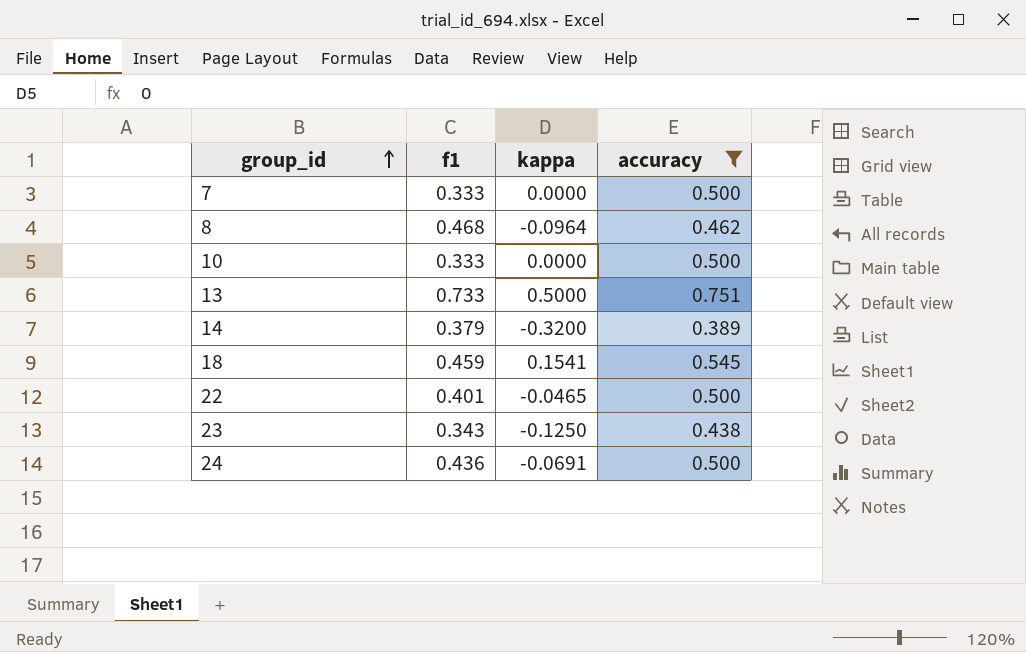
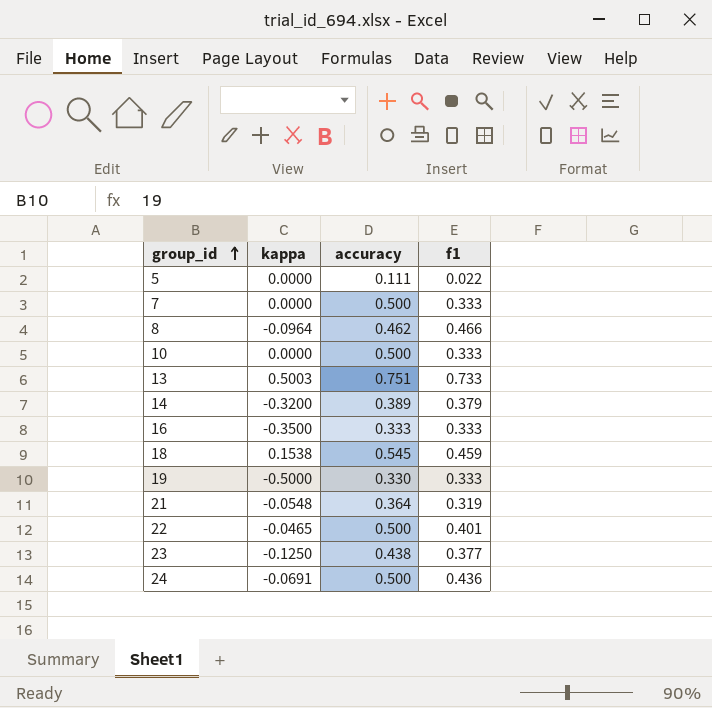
filter: accuracy >= 0.389 -> none
column f1 | position: 2 -> 4
8 | f1: 0.468 -> 0.466
13 | kappa: 0.5000 -> 0.5003
18 | kappa: 0.1541 -> 0.1538
23 | f1: 0.343 -> 0.377

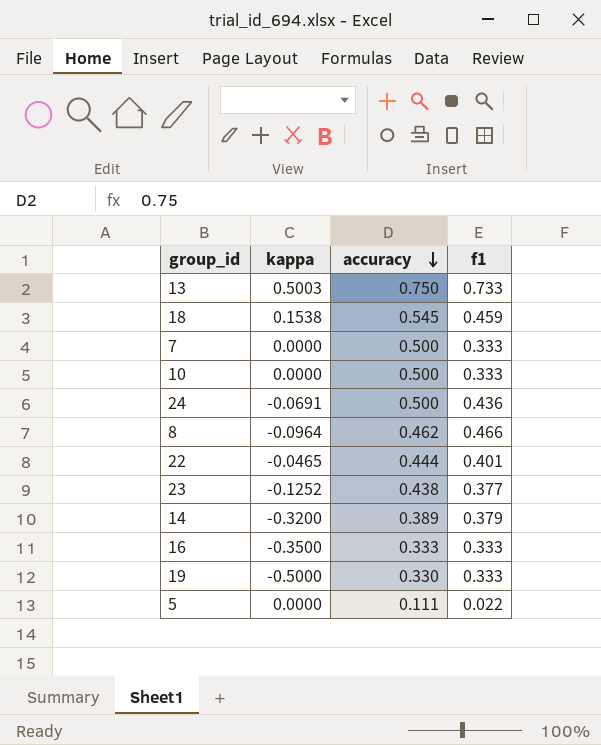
row order: group_id ascending -> accuracy descending
row 21: -0.0548 | 0.364 | 0.319 -> none
13 | accuracy: 0.751 -> 0.750
22 | accuracy: 0.500 -> 0.444
23 | kappa: -0.1250 -> -0.1252

